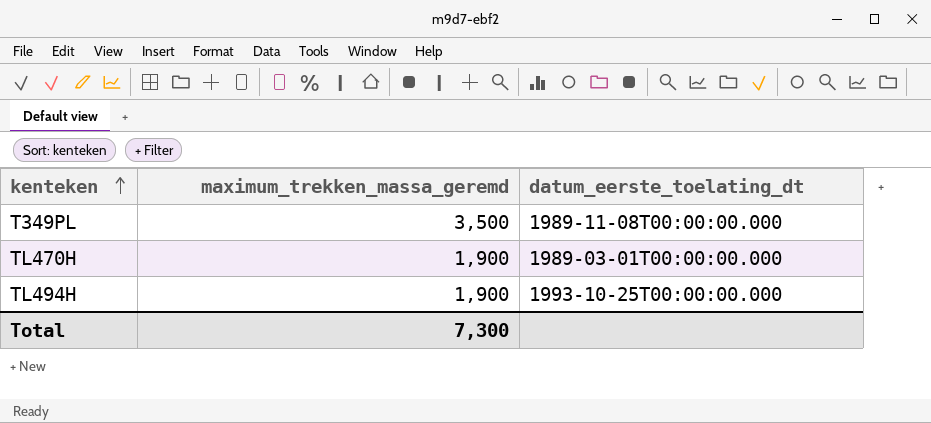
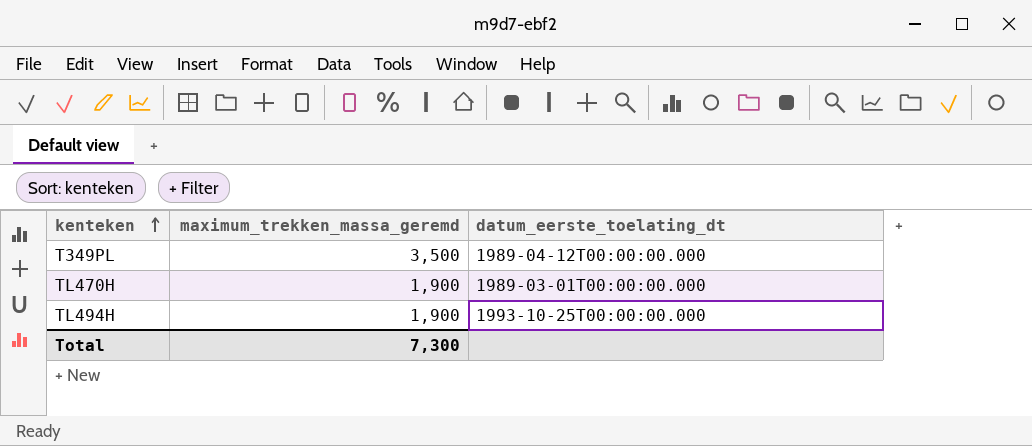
T349PL | datum_eerste_toelating_dt: 1989-11-08T00:00:00.000 -> 1989-04-12T00:00:00.000

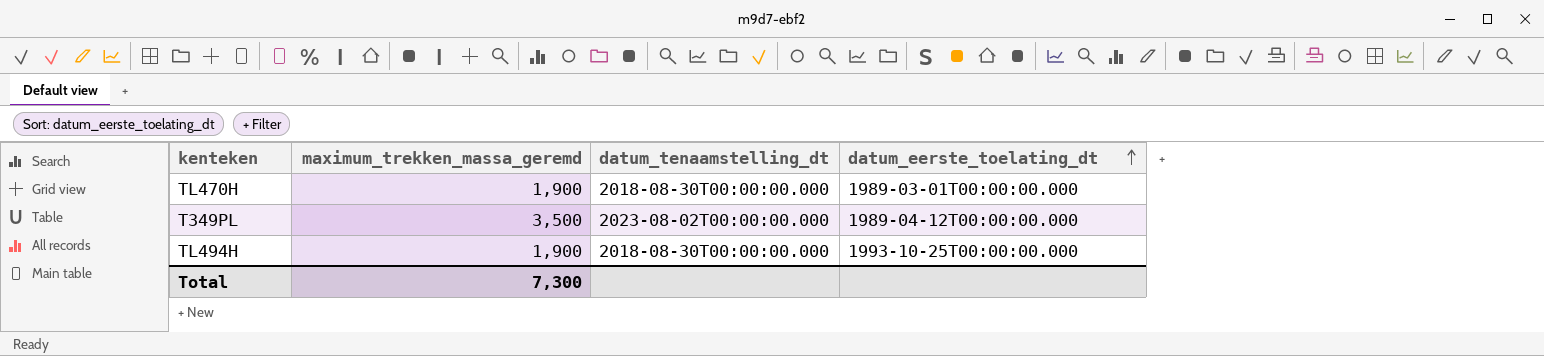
row order: kenteken ascending -> datum_eerste_toelating_dt ascending
column datum_tenaamstelling_dt | position: none -> 3

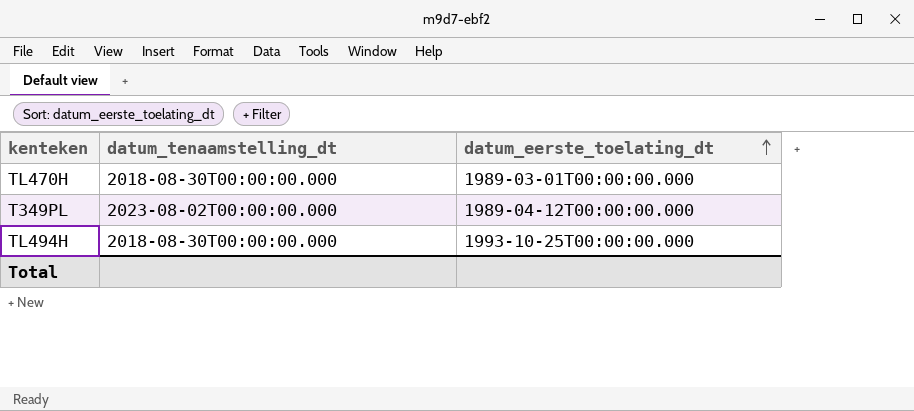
column maximum_trekken_massa_geremd | position: 2 -> none

